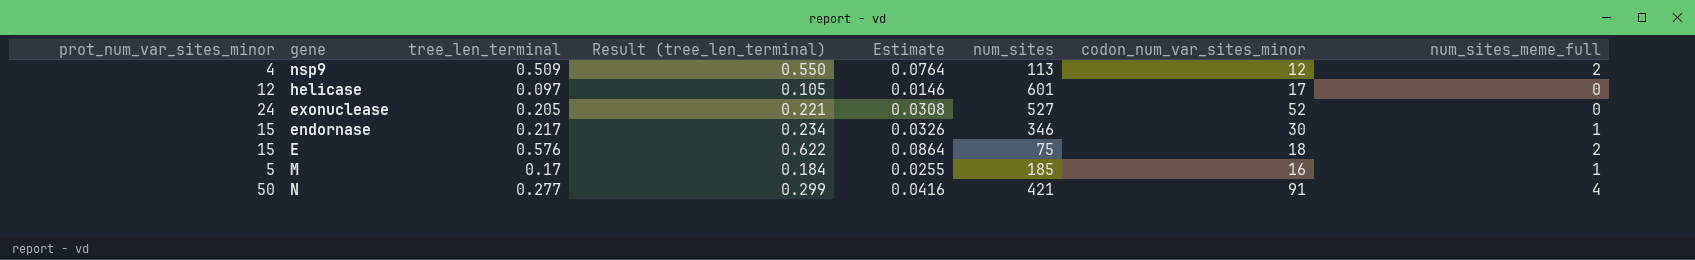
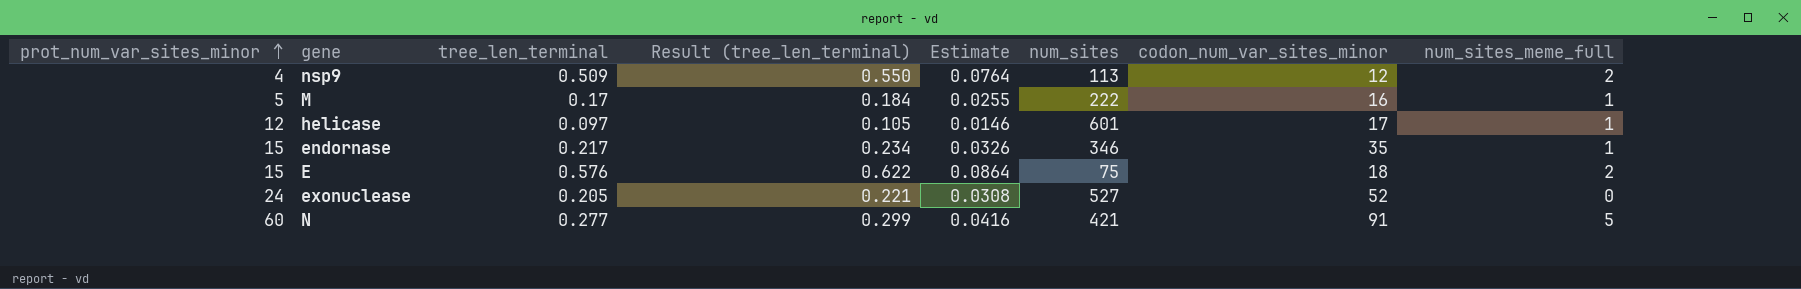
row order: none -> prot_num_var_sites_minor ascending
M | num_sites: 185 -> 222
helicase | num_sites_meme_full: 0 -> 1
endornase | codon_num_var_sites_minor: 30 -> 35
N | prot_num_var_sites_minor: 50 -> 60
N | num_sites_meme_full: 4 -> 5

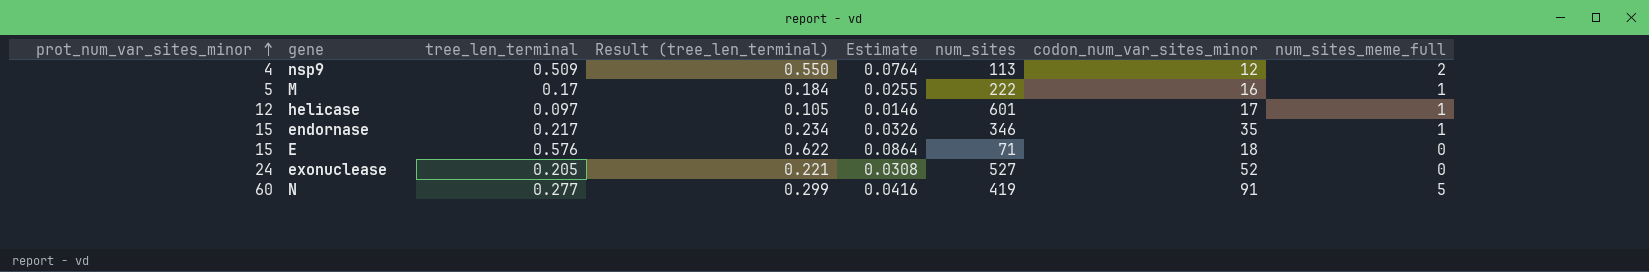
E | num_sites: 75 -> 71
E | num_sites_meme_full: 2 -> 0
N | num_sites: 421 -> 419

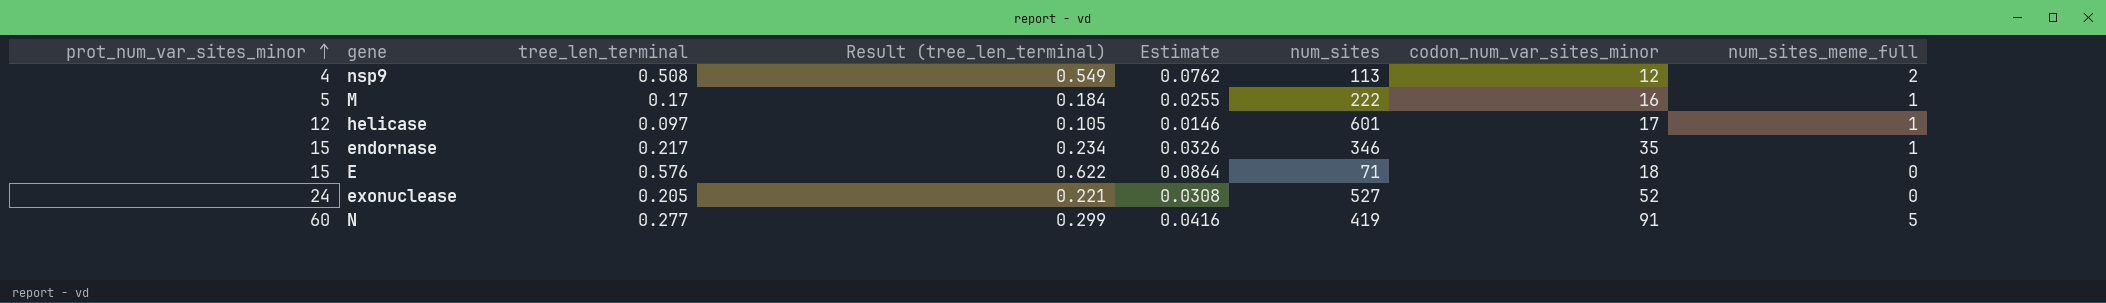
nsp9 | tree_len_terminal: 0.509 -> 0.508
nsp9 | Result (tree_len_terminal): 0.550 -> 0.549
nsp9 | Estimate: 0.0764 -> 0.0762

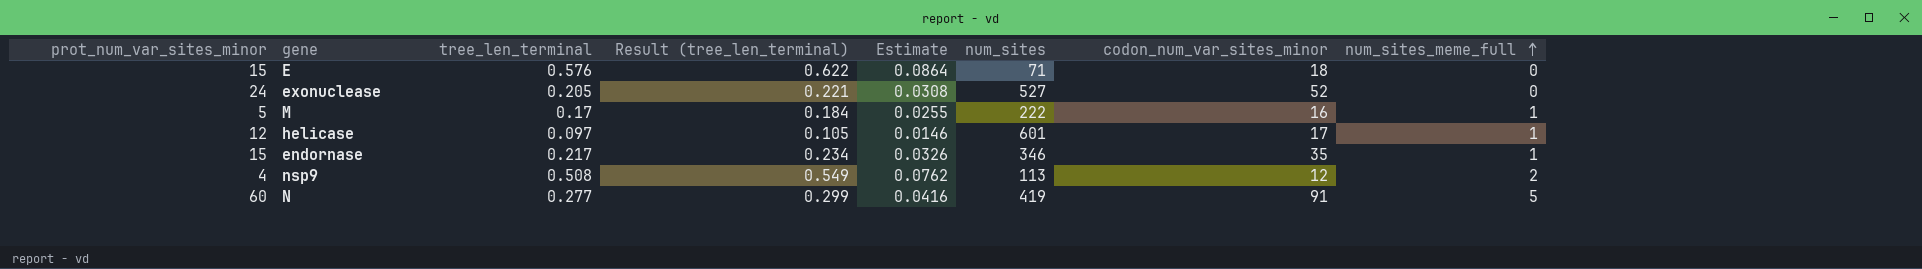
row order: prot_num_var_sites_minor ascending -> num_sites_meme_full ascending

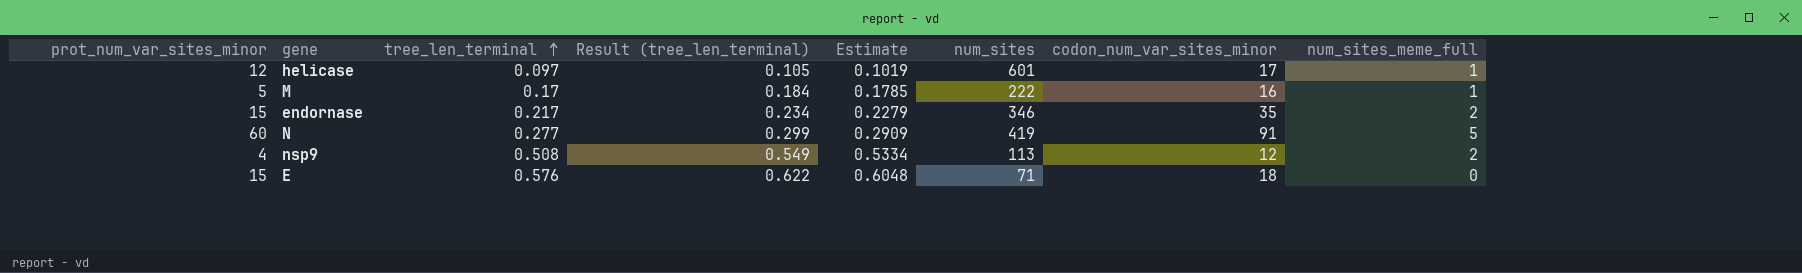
row order: num_sites_meme_full ascending -> tree_len_terminal ascending
column Estimate | formula: [tree_len_terminal] * 0.15 -> [tree_len_terminal] * 1.05
row exonuclease: 24 | 0.205 | 0.221 | 0.0308 | 527 | 52 | 0 -> none
endornase | num_sites_meme_full: 1 -> 2

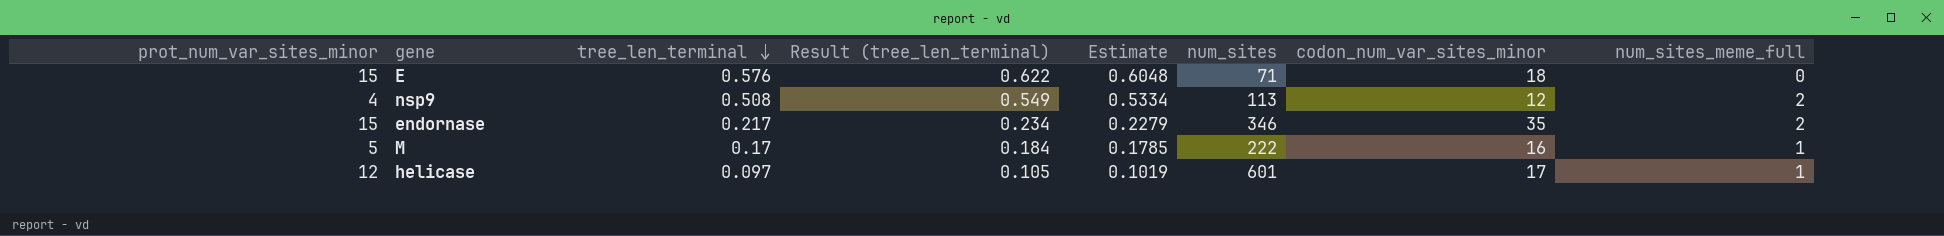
row order: tree_len_terminal ascending -> tree_len_terminal descending
row N: 60 | 0.277 | 0.299 | 0.2909 | 419 | 91 | 5 -> none

